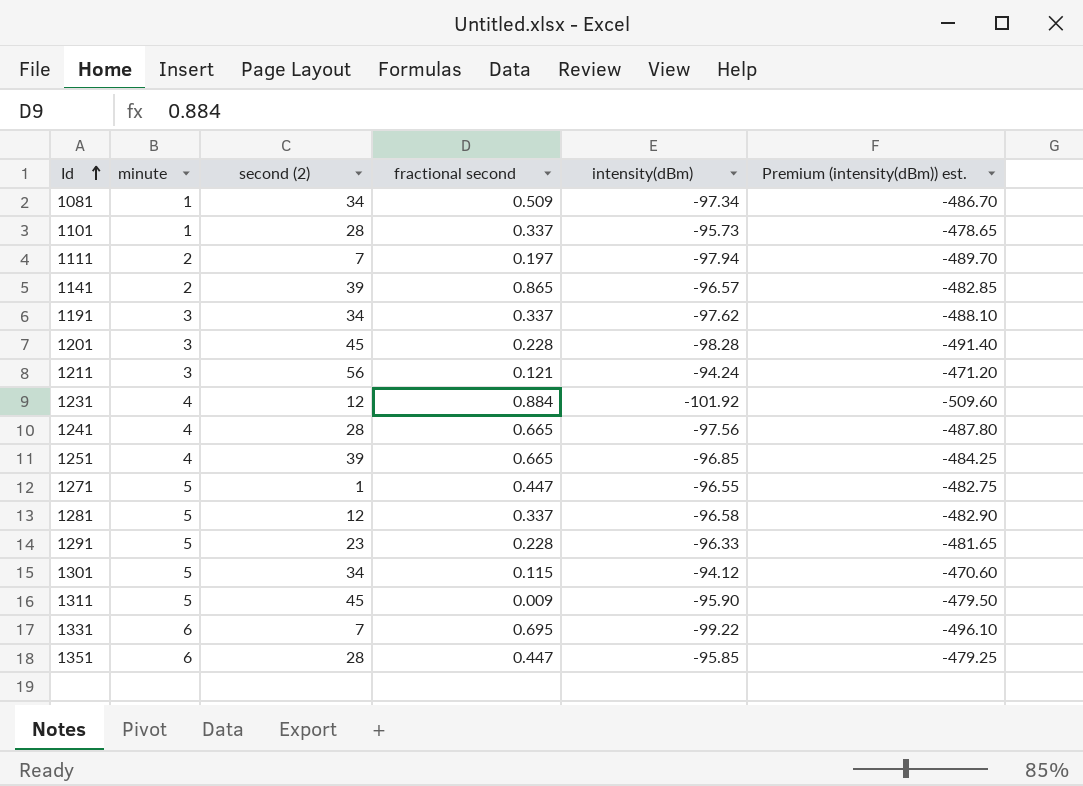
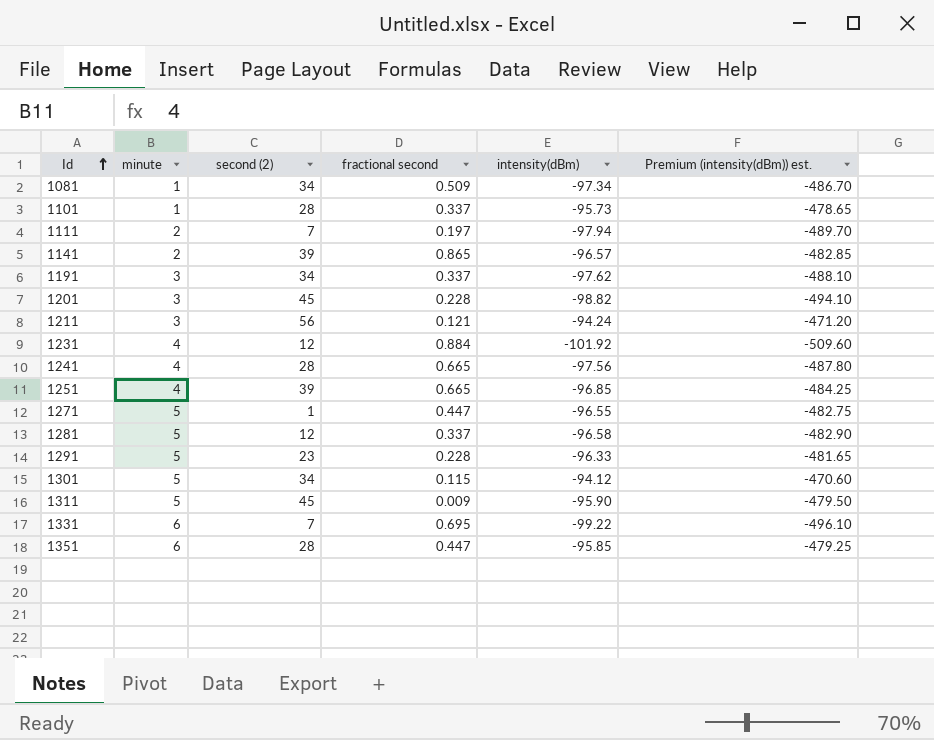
1201 | intensity(dBm): -98.28 -> -98.82
1201 | Premium (intensity(dBm)) est.: -491.40 -> -494.10

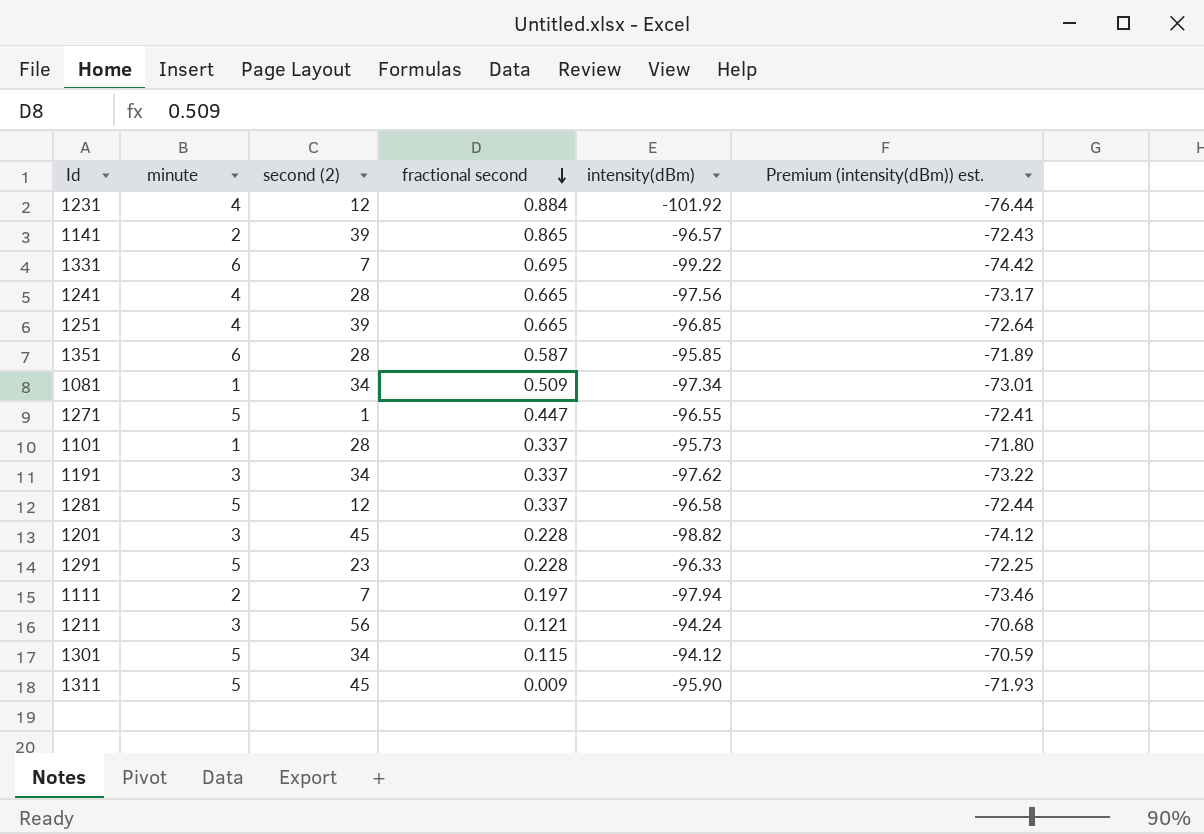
row order: Id ascending -> fractional second descending
column Premium (intensity(dBm)) est. | formula: [intensity(dBm)] * 5 -> [intensity(dBm)] * 0.75
1351 | fractional second: 0.447 -> 0.587

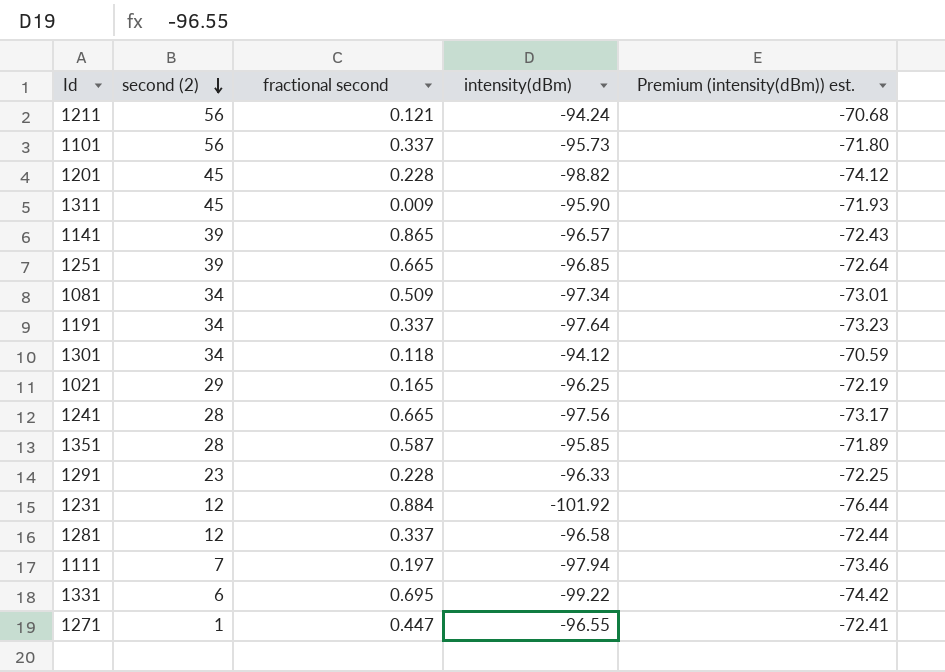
row order: fractional second descending -> second (2) descending
column minute | position: 2 -> none
1101 | second (2): 28 -> 56
1191 | intensity(dBm): -97.62 -> -97.64
1191 | Premium (intensity(dBm)) est.: -73.22 -> -73.23
1301 | fractional second: 0.115 -> 0.118
row 1021: none -> 29 | 0.165 | -96.25 | -72.19
1331 | second (2): 7 -> 6

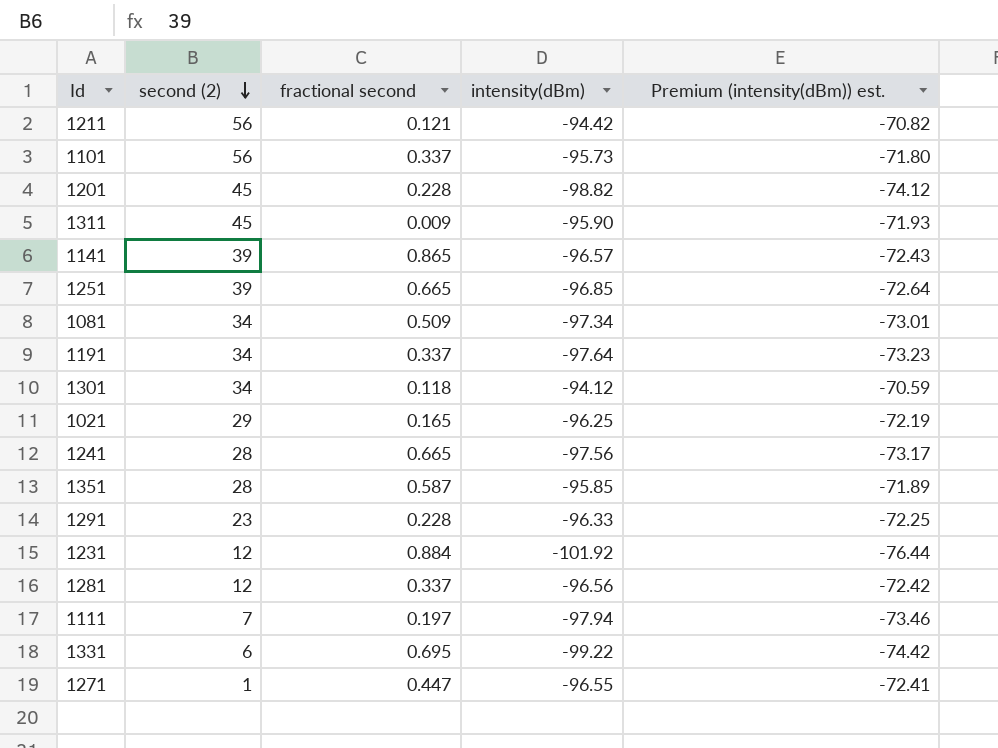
1211 | intensity(dBm): -94.24 -> -94.42
1211 | Premium (intensity(dBm)) est.: -70.68 -> -70.82
1281 | intensity(dBm): -96.58 -> -96.56
1281 | Premium (intensity(dBm)) est.: -72.44 -> -72.42

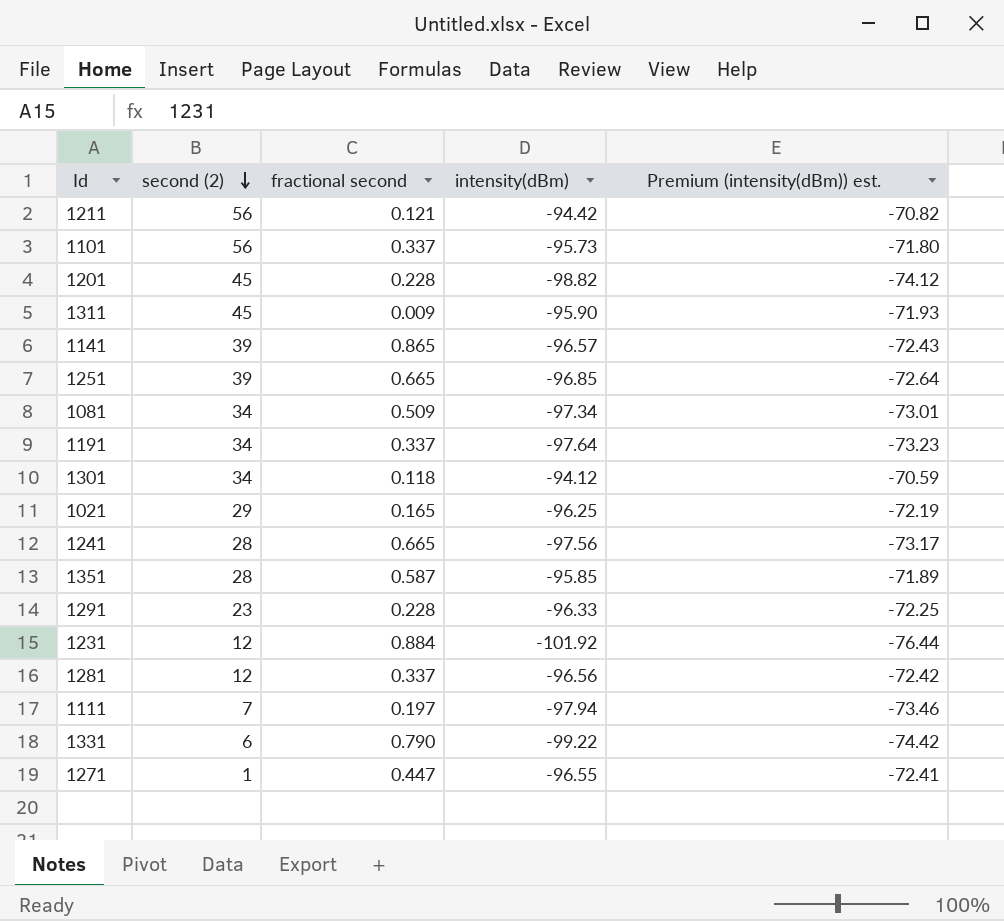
1331 | fractional second: 0.695 -> 0.790

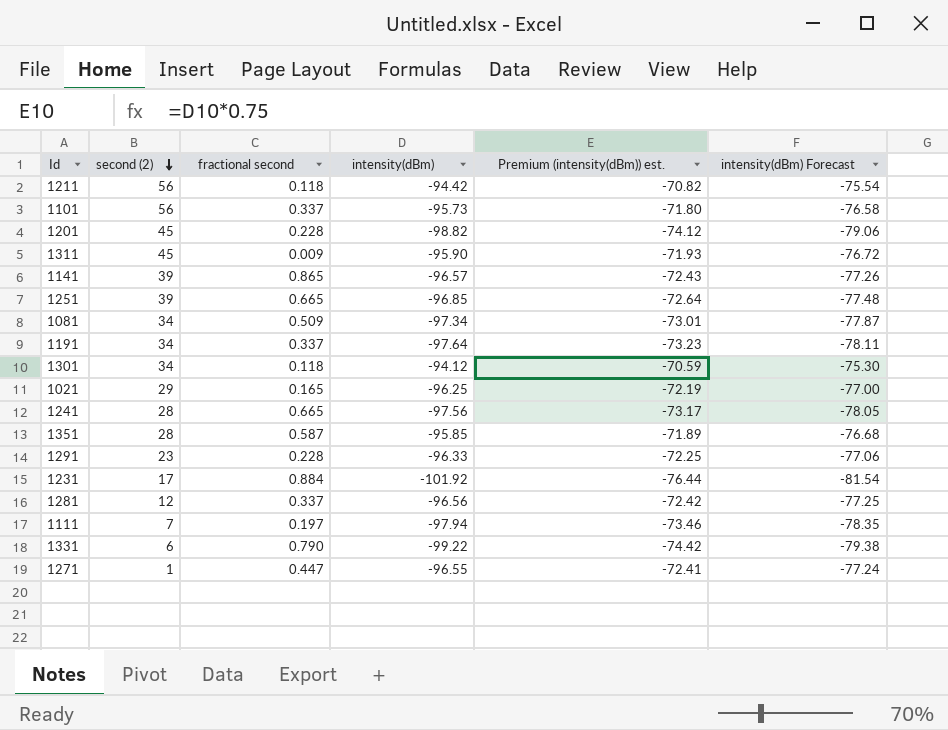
column intensity(dBm) Forecast | formula: none -> [intensity(dBm)] * 0.8
1211 | fractional second: 0.121 -> 0.118
1231 | second (2): 12 -> 17

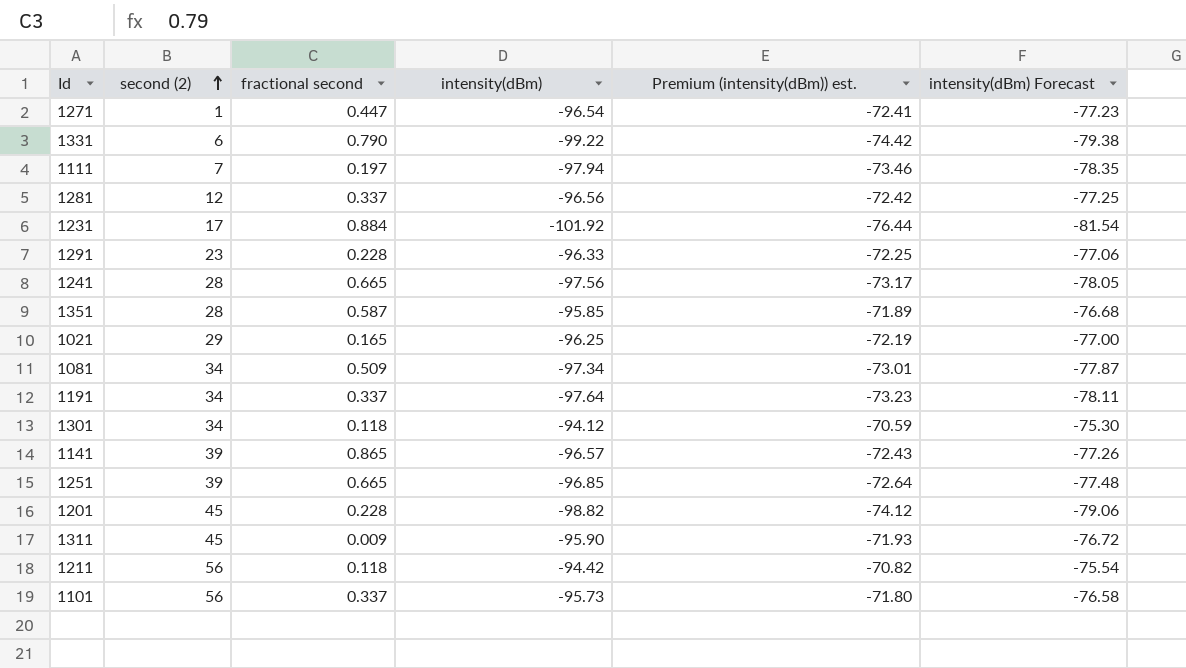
row order: second (2) descending -> second (2) ascending
1271 | intensity(dBm): -96.55 -> -96.54
1271 | intensity(dBm) Forecast: -77.24 -> -77.23

